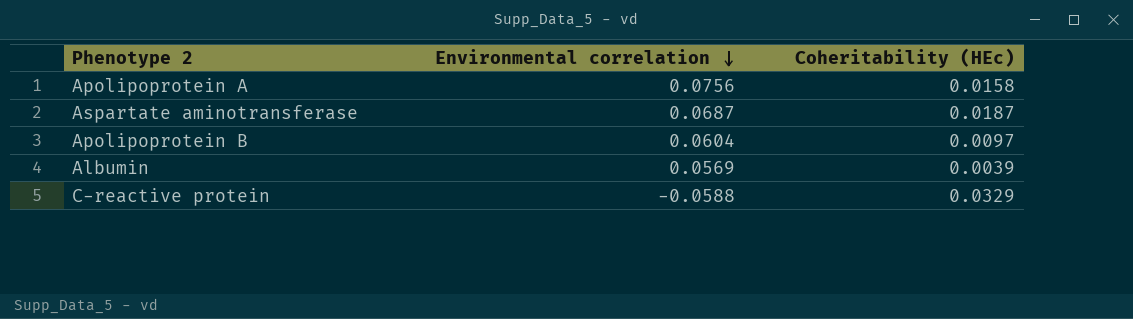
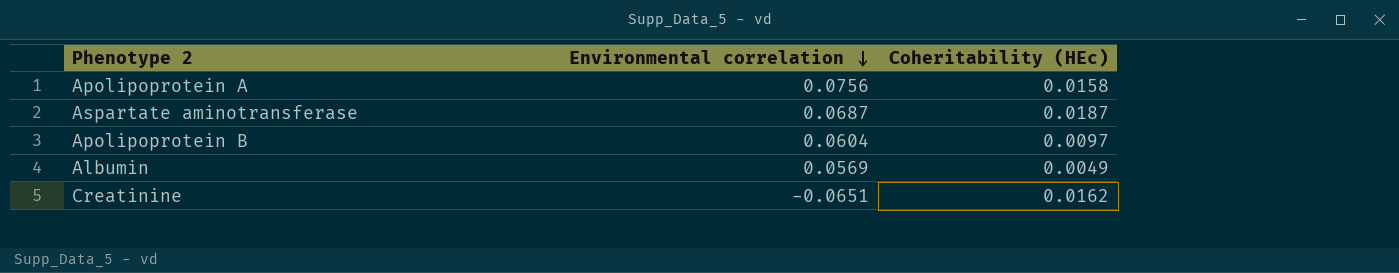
row C-reactive protein: -0.0588 | 0.0329 -> none
Albumin | Coheritability (HEc): 0.0039 -> 0.0049
row Creatinine: none -> -0.0651 | 0.0162

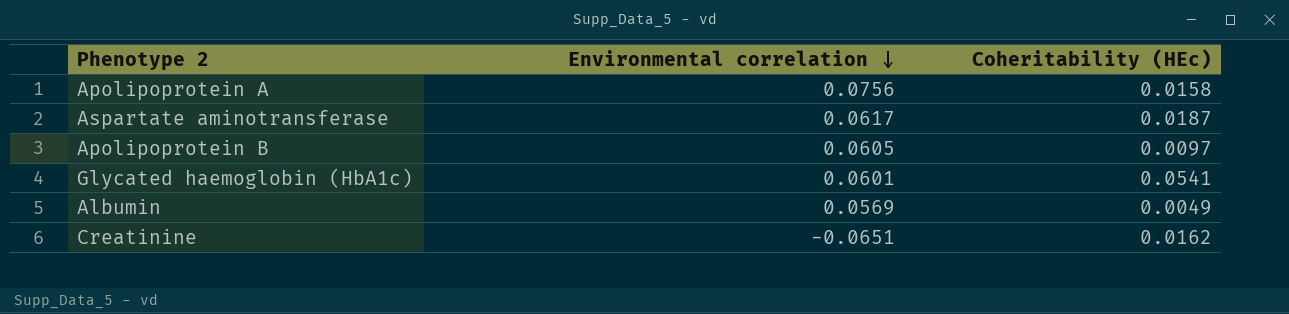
Aspartate aminotransferase | Environmental correlation: 0.0687 -> 0.0617
Apolipoprotein B | Environmental correlation: 0.0604 -> 0.0605
row Glycated haemoglobin (HbA1c): none -> 0.0601 | 0.0541

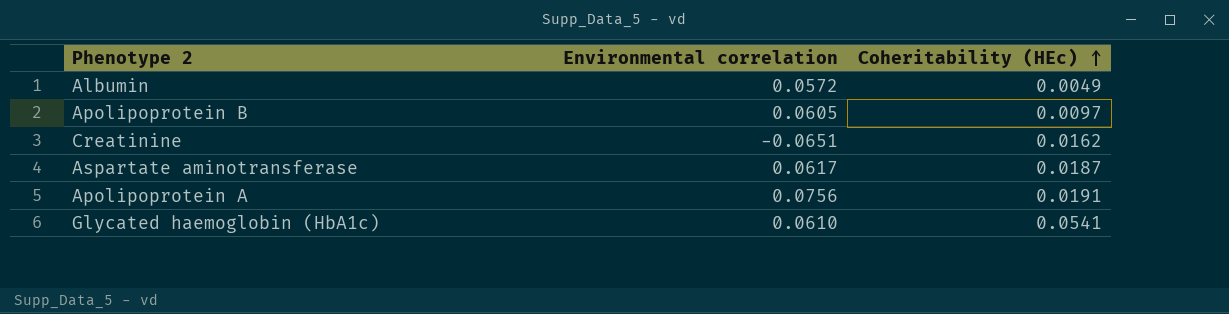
row order: Environmental correlation descending -> Coheritability (HEc) ascending
Albumin | Environmental correlation: 0.0569 -> 0.0572
Apolipoprotein A | Coheritability (HEc): 0.0158 -> 0.0191
Glycated haemoglobin (HbA1c) | Environmental correlation: 0.0601 -> 0.0610

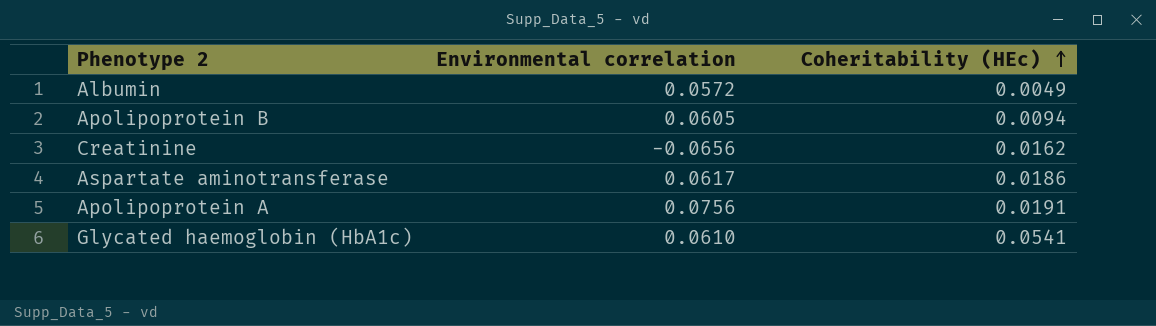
Apolipoprotein B | Coheritability (HEc): 0.0097 -> 0.0094
Creatinine | Environmental correlation: -0.0651 -> -0.0656
Aspartate aminotransferase | Coheritability (HEc): 0.0187 -> 0.0186

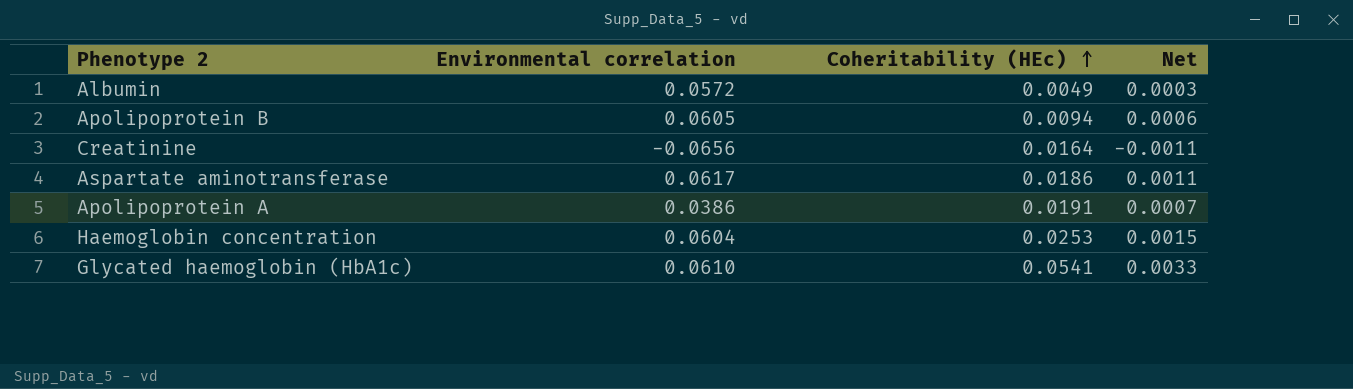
column Net | formula: none -> [Environmental correlation] * [Coheritability (HEc)]
Creatinine | Coheritability (HEc): 0.0162 -> 0.0164
Apolipoprotein A | Environmental correlation: 0.0756 -> 0.0386
row Haemoglobin concentration: none -> 0.0604 | 0.0253 | 0.0015

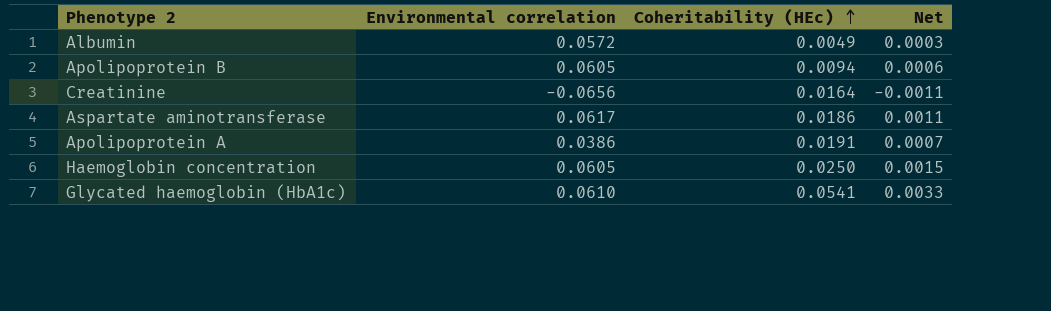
Haemoglobin concentration | Environmental correlation: 0.0604 -> 0.0605
Haemoglobin concentration | Coheritability (HEc): 0.0253 -> 0.0250

